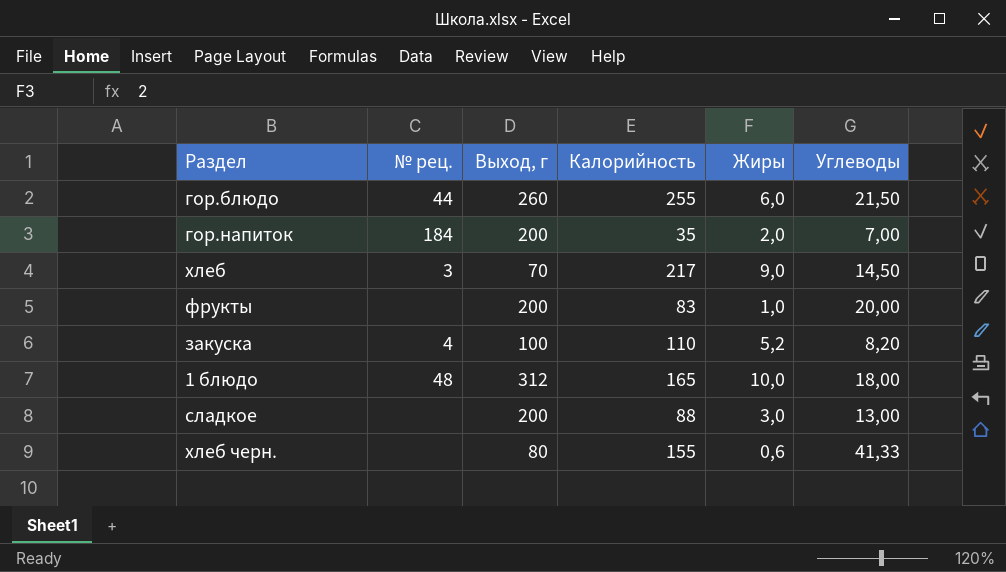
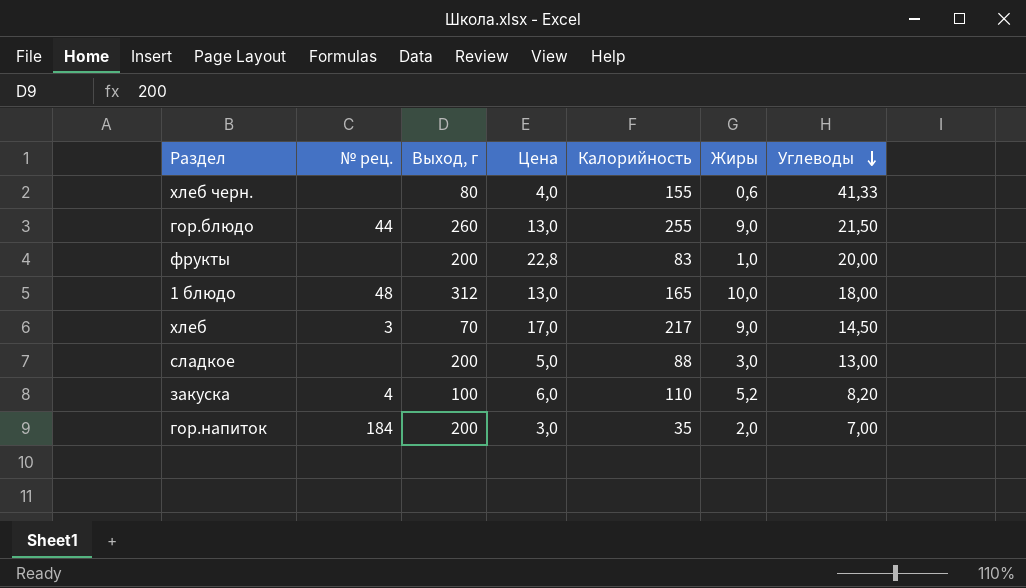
row order: none -> Углеводы descending
column Цена | position: none -> 4
гор.блюдо | Жиры: 6,0 -> 9,0

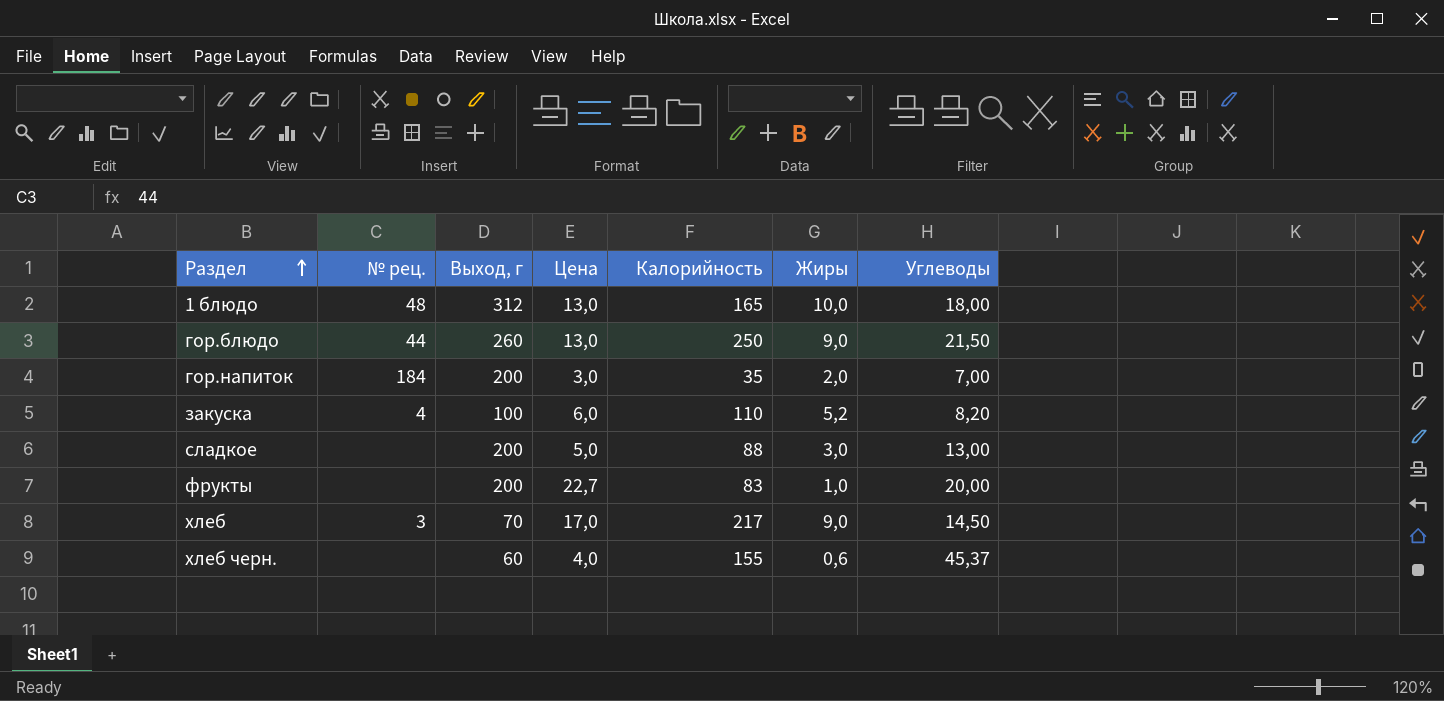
row order: Углеводы descending -> Раздел ascending
гор.блюдо | Калорийность: 255 -> 250
фрукты | Цена: 22,8 -> 22,7
хлеб черн. | Выход, г: 80 -> 60
хлеб черн. | Углеводы: 41,33 -> 45,37

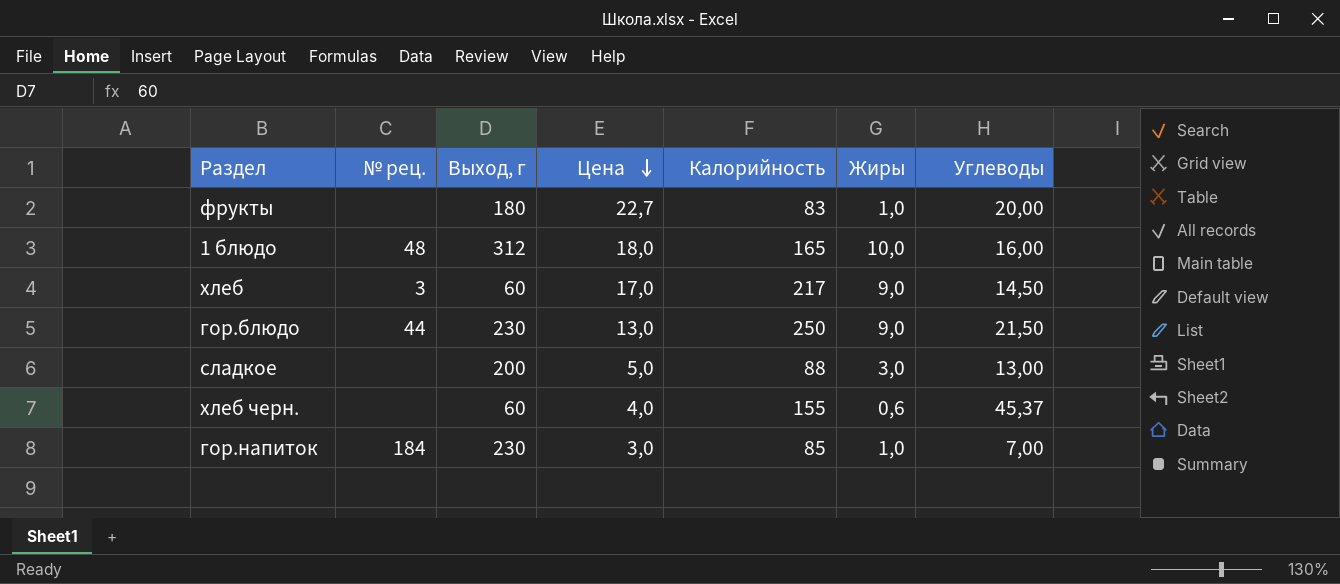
row order: Раздел ascending -> Цена descending
row закуска: 4 | 100 | 6,0 | 110 | 5,2 | 8,20 -> none
фрукты | Выход, г: 200 -> 180
1 блюдо | Цена: 13,0 -> 18,0
1 блюдо | Углеводы: 18,00 -> 16,00
хлеб | Выход, г: 70 -> 60
гор.блюдо | Выход, г: 260 -> 230
гор.напиток | Выход, г: 200 -> 230
гор.напиток | Калорийность: 35 -> 85
гор.напиток | Жиры: 2,0 -> 1,0

